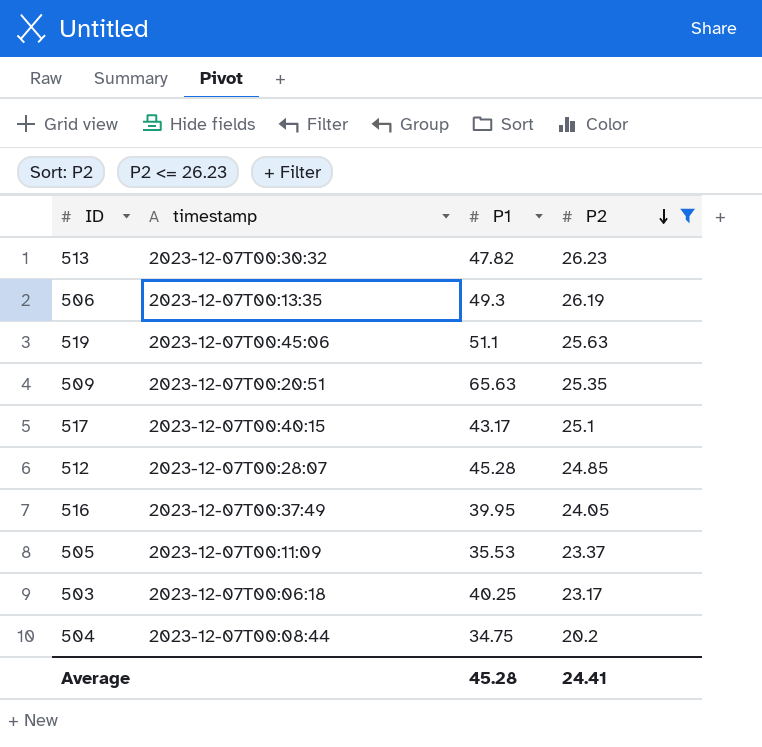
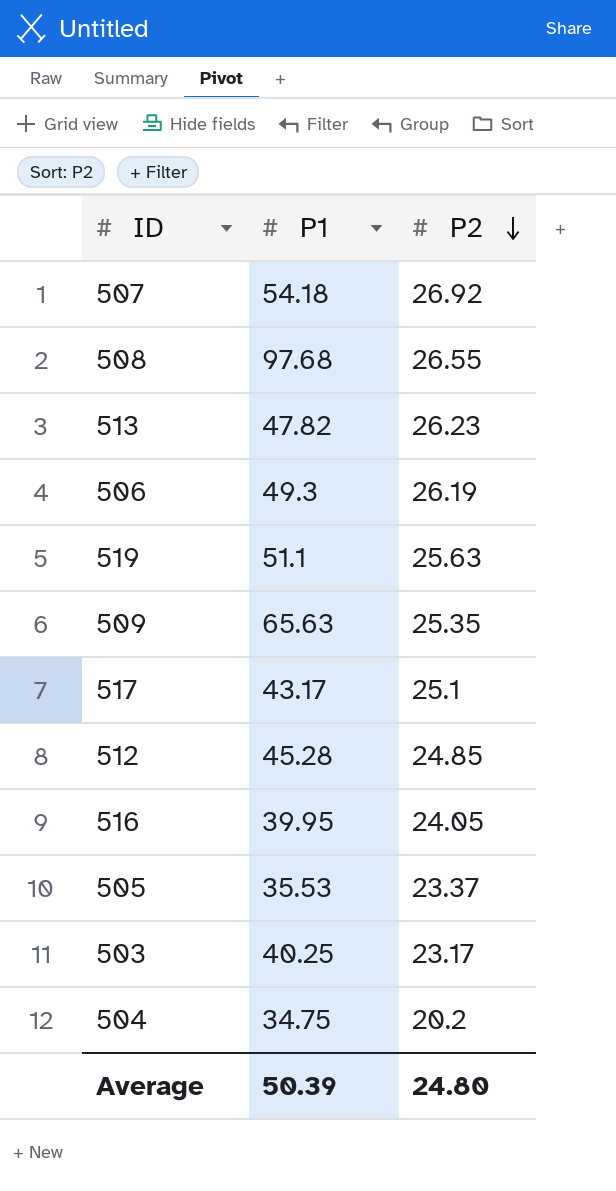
filter: P2 <= 26.23 -> none
column timestamp | position: 2 -> none
Average | P1: 45.28 -> 50.39
Average | P2: 24.41 -> 24.80

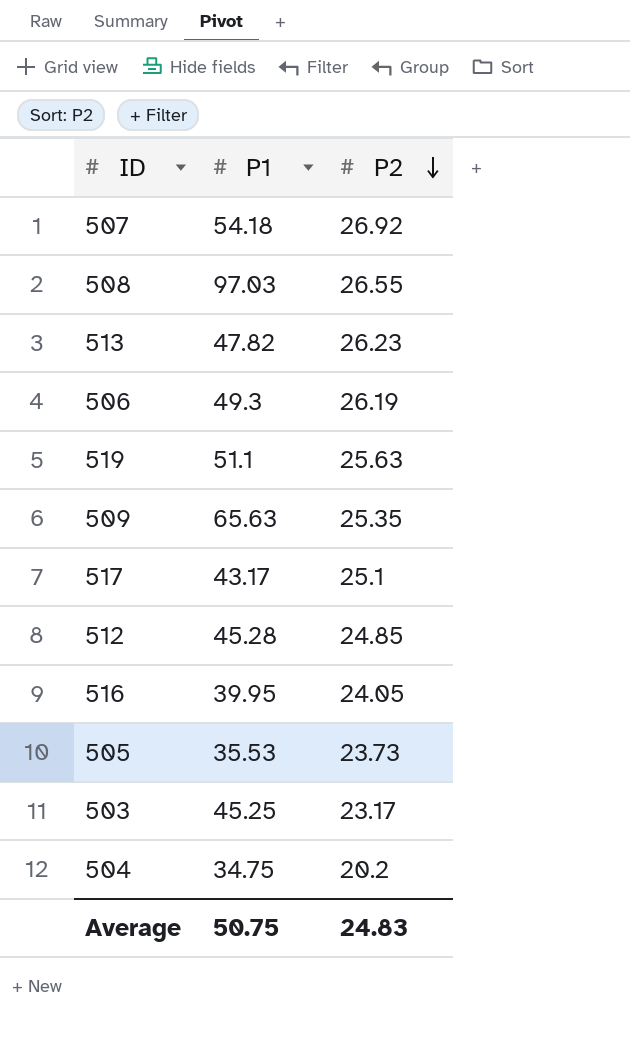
508 | P1: 97.68 -> 97.03
505 | P2: 23.37 -> 23.73
503 | P1: 40.25 -> 45.25
Average | P1: 50.39 -> 50.75
Average | P2: 24.80 -> 24.83

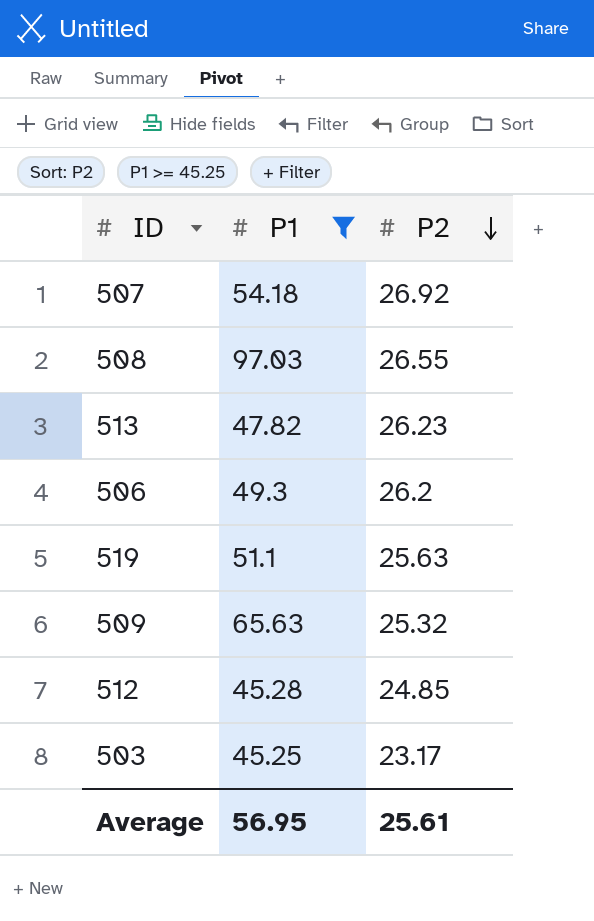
filter: none -> P1 >= 45.25
506 | P2: 26.19 -> 26.2
509 | P2: 25.35 -> 25.32
Average | P1: 50.75 -> 56.95
Average | P2: 24.83 -> 25.61

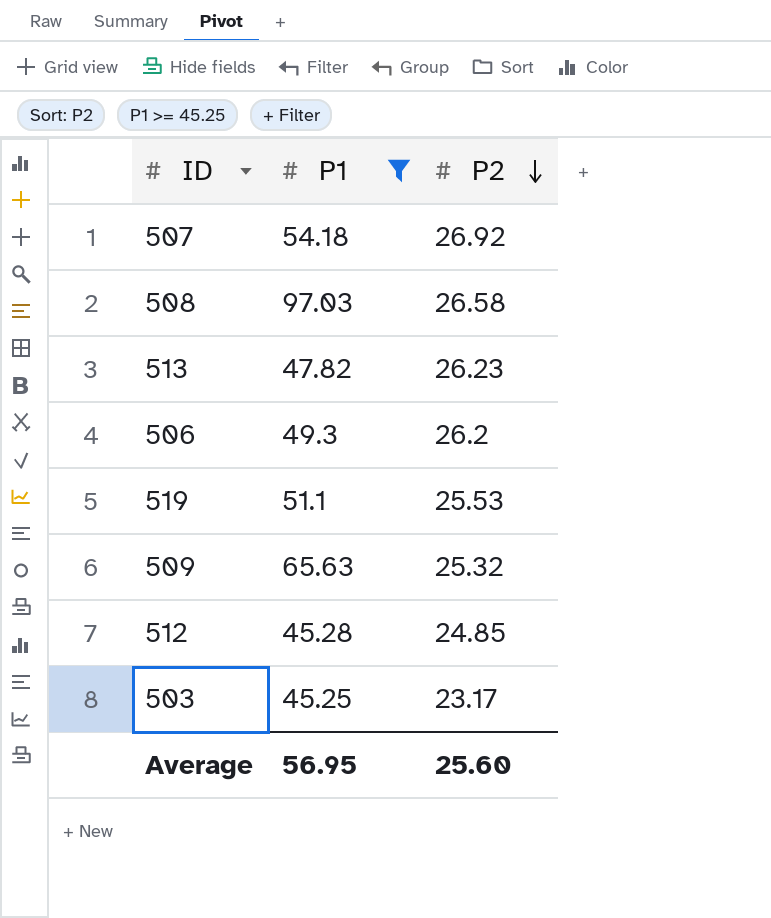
508 | P2: 26.55 -> 26.58
519 | P2: 25.63 -> 25.53
Average | P2: 25.61 -> 25.60

